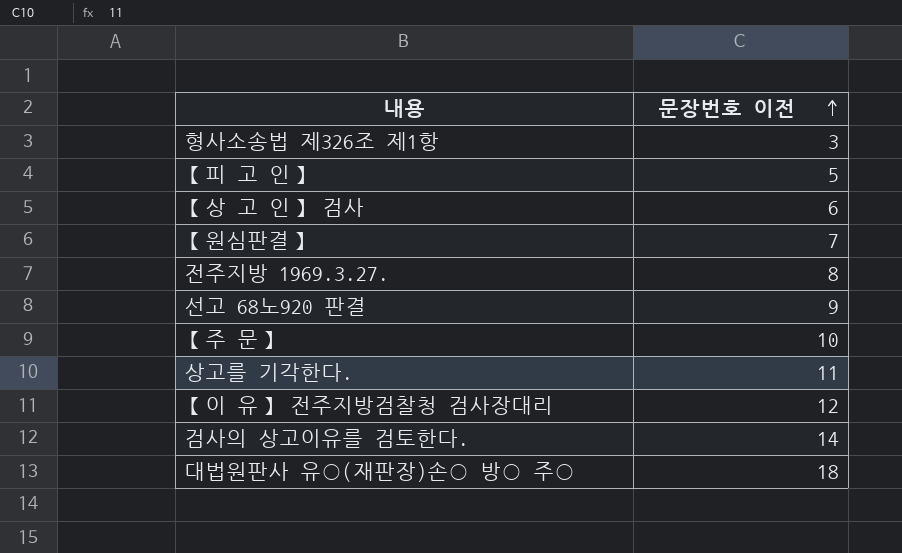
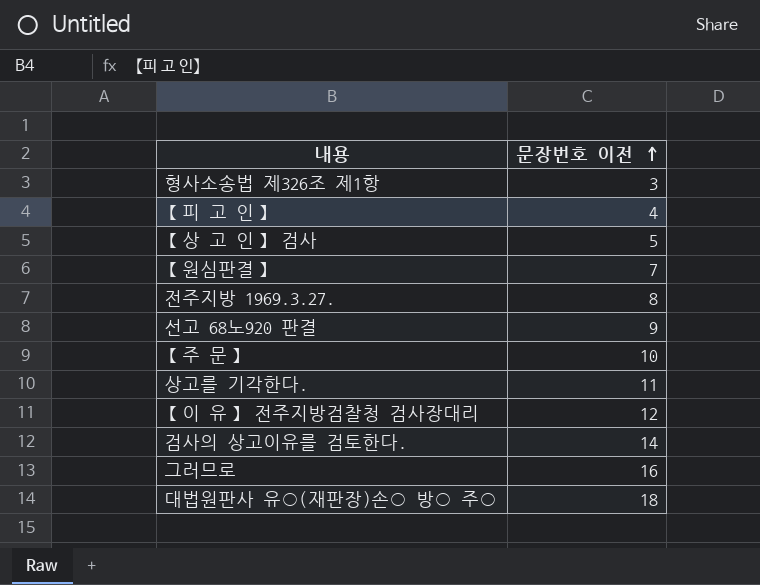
【피 고 인】 | 문장번호 이전: 5 -> 4
【상 고 인】 검사 | 문장번호 이전: 6 -> 5
row 그러므로: none -> 16

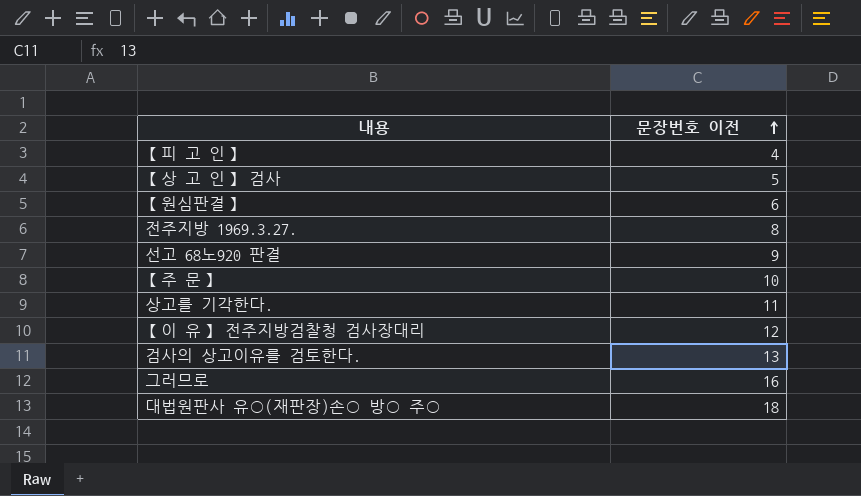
row 형사소송법 제326조 제1항: 3 -> none
【원심판결】 | 문장번호 이전: 7 -> 6
검사의 상고이유를 검토한다. | 문장번호 이전: 14 -> 13

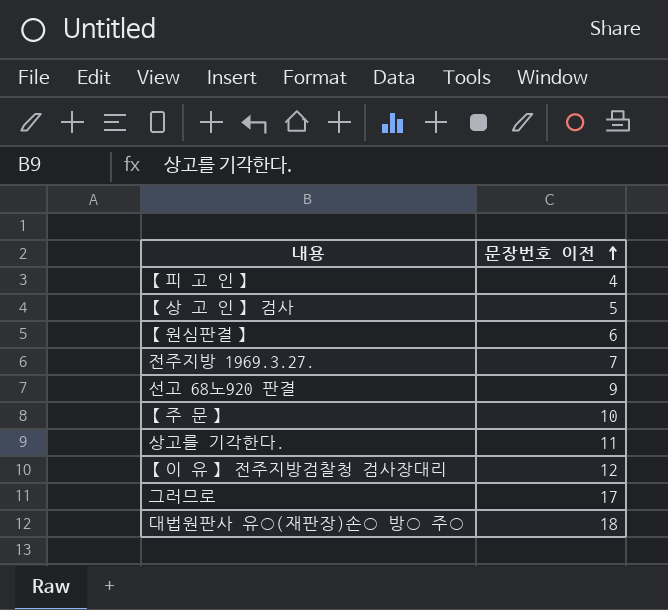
row 검사의 상고이유를 검토한다.: 13 -> none
전주지방 1969.3.27. | 문장번호 이전: 8 -> 7
그러므로 | 문장번호 이전: 16 -> 17

